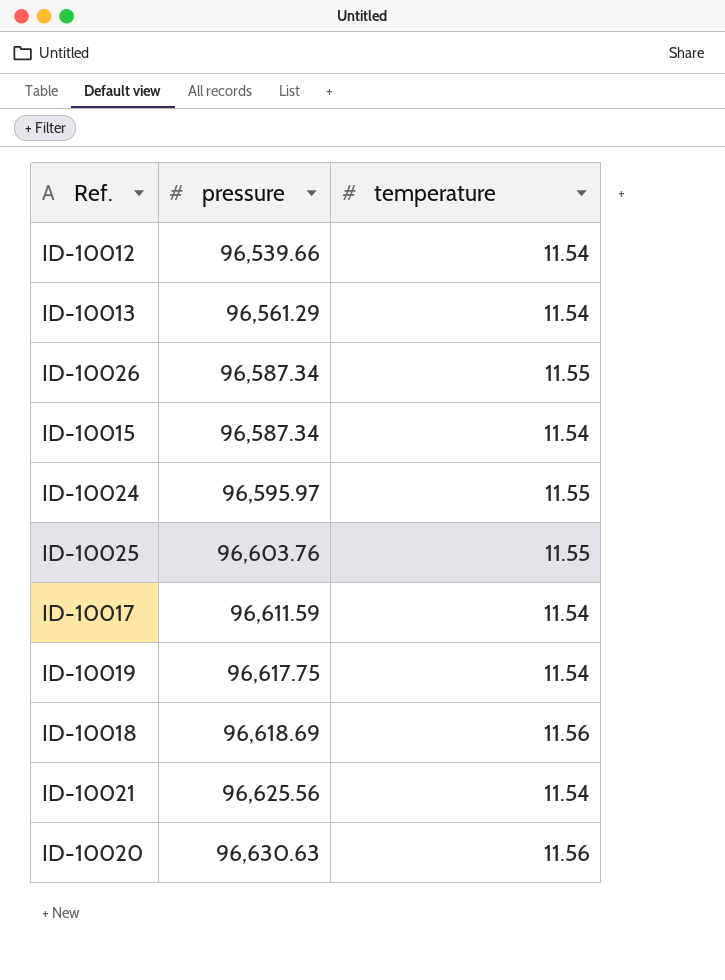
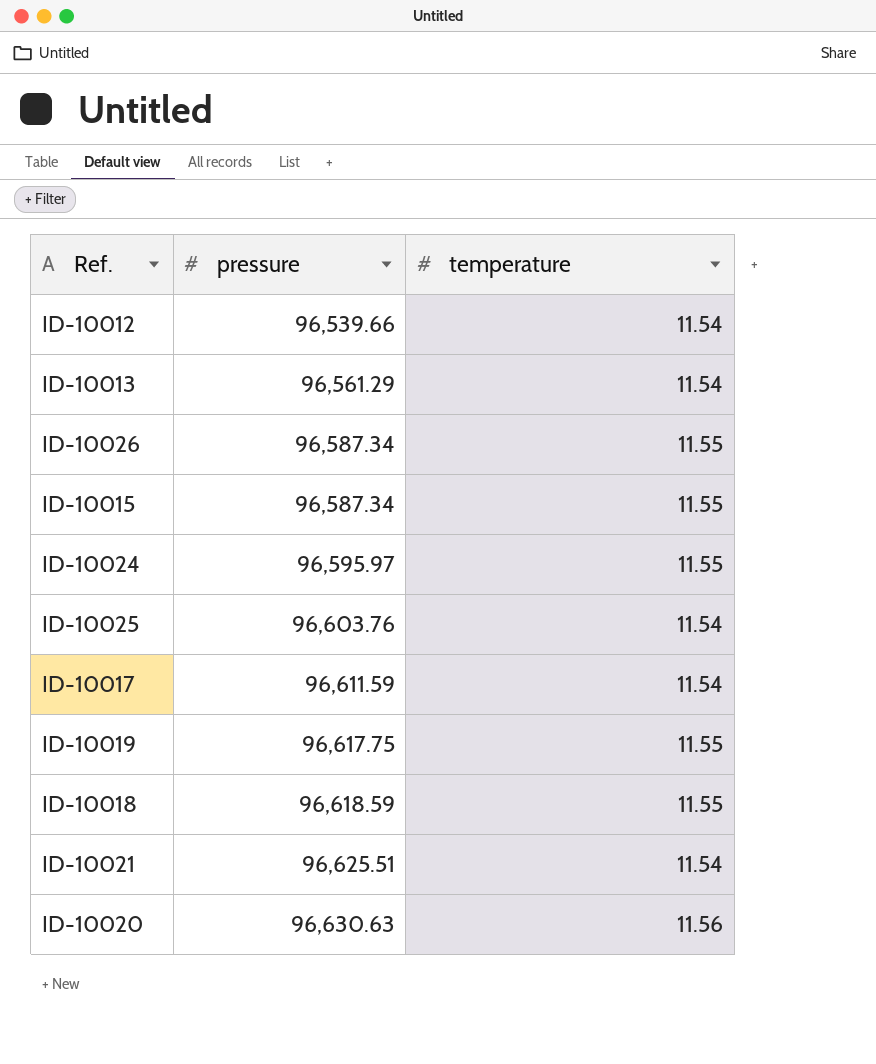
ID-10015 | temperature: 11.54 -> 11.55
ID-10025 | temperature: 11.55 -> 11.54
ID-10019 | temperature: 11.54 -> 11.55
ID-10018 | pressure: 96,618.69 -> 96,618.59
ID-10018 | temperature: 11.56 -> 11.55
ID-10021 | pressure: 96,625.56 -> 96,625.51

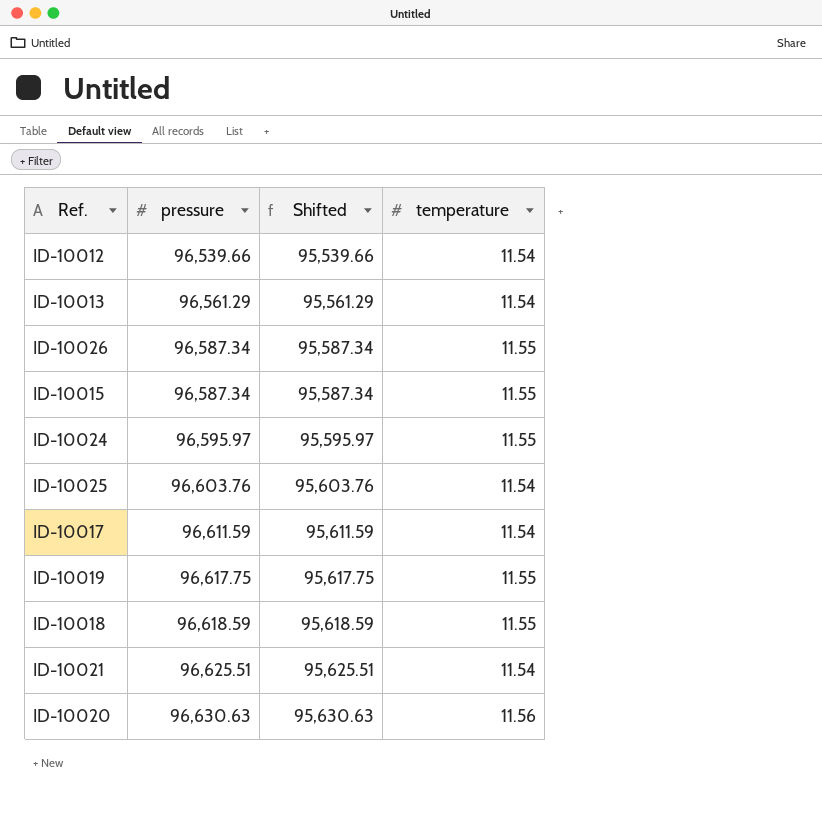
column Shifted | formula: none -> [pressure] - 1000

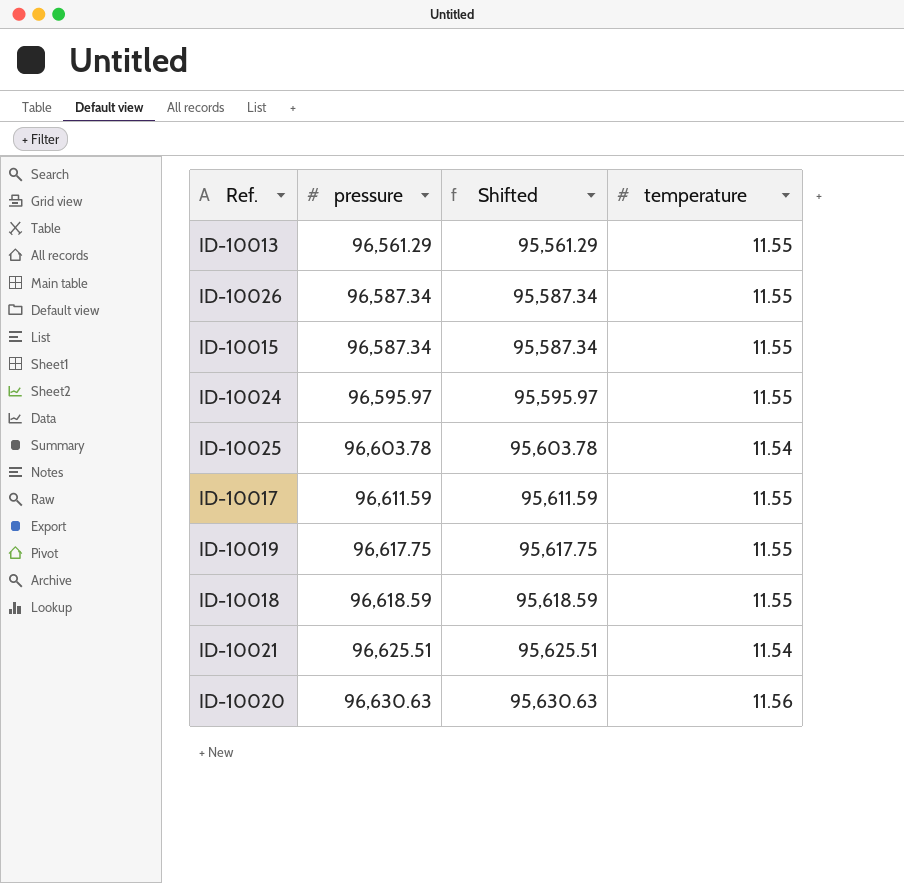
row ID-10012: 96,539.66 | 95,539.66 | 11.54 -> none
ID-10013 | temperature: 11.54 -> 11.55
ID-10025 | pressure: 96,603.76 -> 96,603.78
ID-10025 | Shifted: 95,603.76 -> 95,603.78
ID-10017 | temperature: 11.54 -> 11.55

